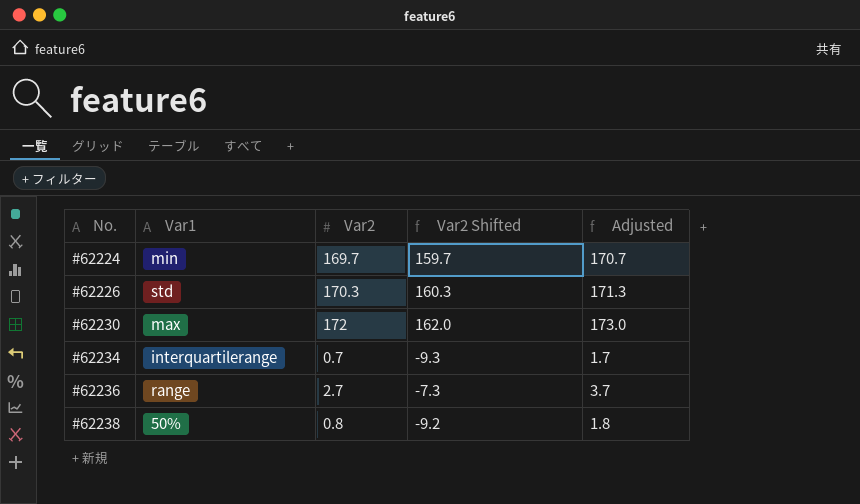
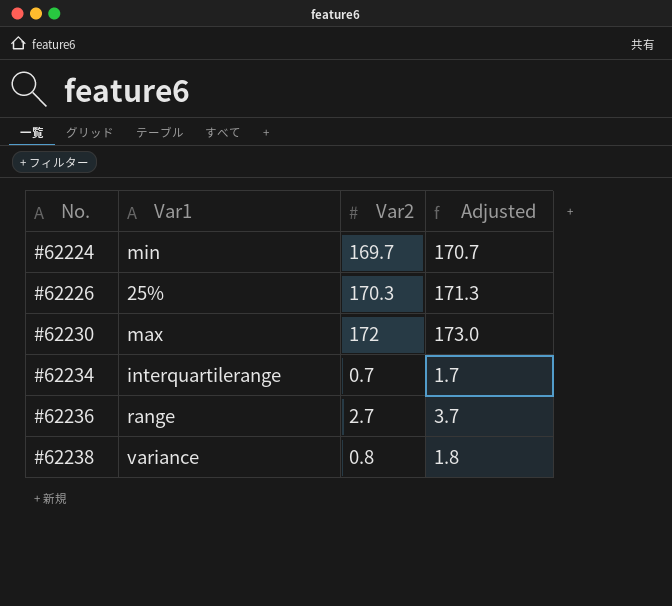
column Var2 Shifted | formula: [Var2] - 10 -> none
#62226 | Var1: std -> 25%
#62238 | Var1: 50% -> variance

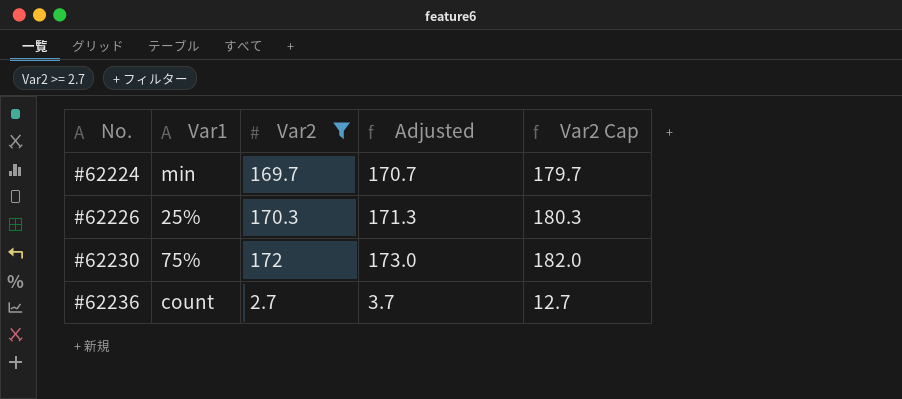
filter: none -> Var2 >= 2.7
column Var2 Cap | formula: none -> [Var2] + 10
#62230 | Var1: max -> 75%
#62236 | Var1: range -> count

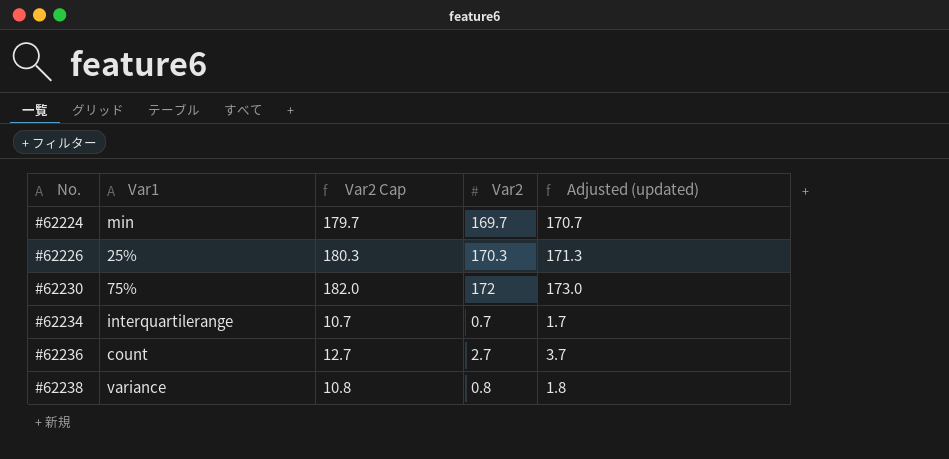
filter: Var2 >= 2.7 -> none
column Var2 Cap | position: 5 -> 3
column name: Adjusted -> Adjusted (updated)

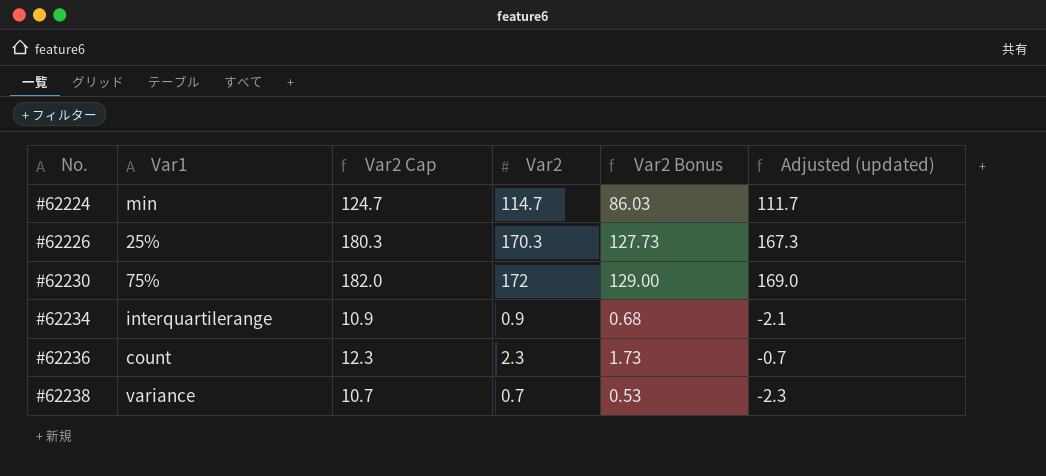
column Var2 Bonus | formula: none -> [Var2] * 0.75
column Adjusted (updated) | formula: [Var2] + 1 -> [Var2] - 3
#62224 | Var2 Cap: 179.7 -> 124.7
#62224 | Var2: 169.7 -> 114.7
#62234 | Var2 Cap: 10.7 -> 10.9
#62234 | Var2: 0.7 -> 0.9
#62236 | Var2 Cap: 12.7 -> 12.3
#62236 | Var2: 2.7 -> 2.3
#62238 | Var2 Cap: 10.8 -> 10.7
#62238 | Var2: 0.8 -> 0.7

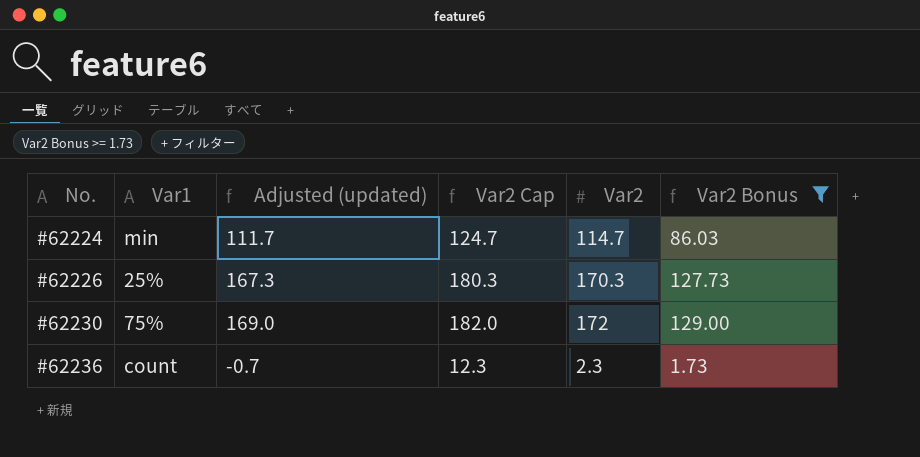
filter: none -> Var2 Bonus >= 1.73
column Adjusted (updated) | position: 6 -> 3

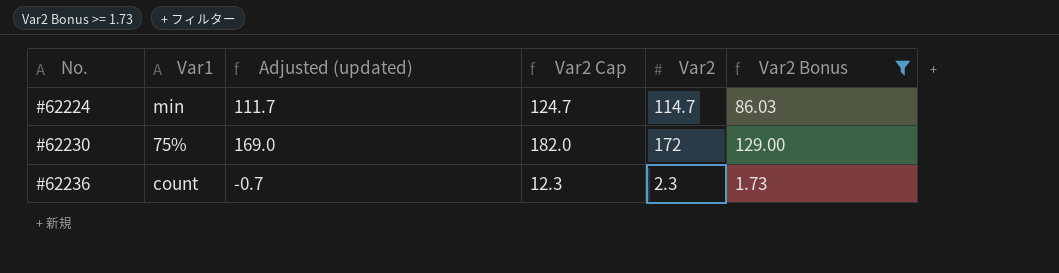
row #62226: 25% | 167.3 | 180.3 | 170.3 | 127.73 -> none

